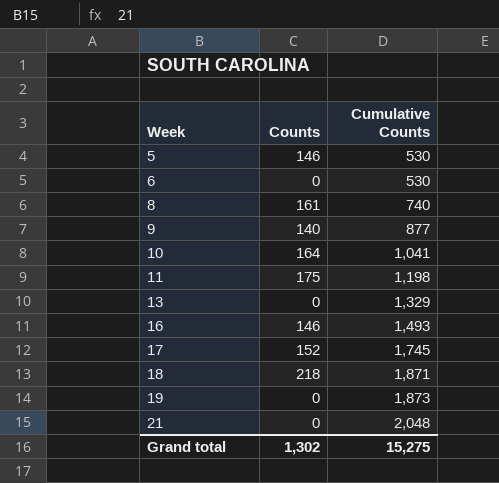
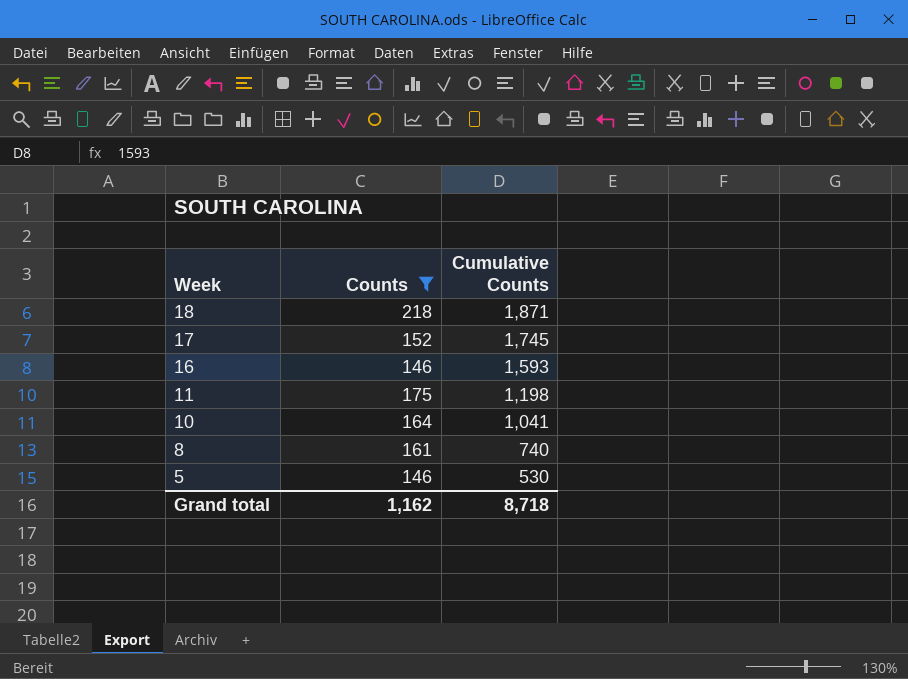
filter: none -> Counts >= 146
row order: Week ascending -> Week descending
16 | Cumulative Counts: 1,493 -> 1,593
Grand total | Counts: 1,302 -> 1,162
Grand total | Cumulative Counts: 15,275 -> 8,718

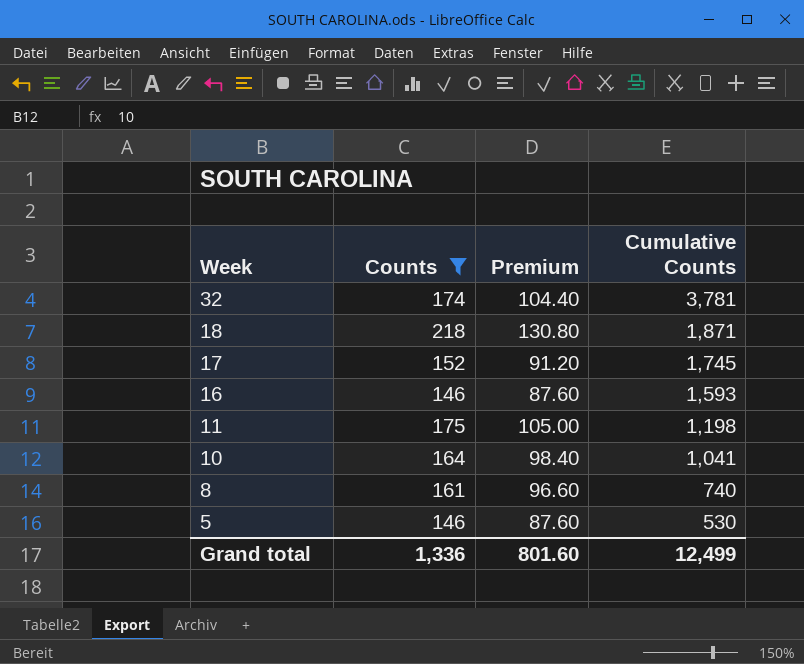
column Premium | formula: none -> [Counts] * 0.6
row 32: none -> 174 | 104.40 | 3,781
Grand total | Counts: 1,162 -> 1,336
Grand total | Cumulative Counts: 8,718 -> 12,499

